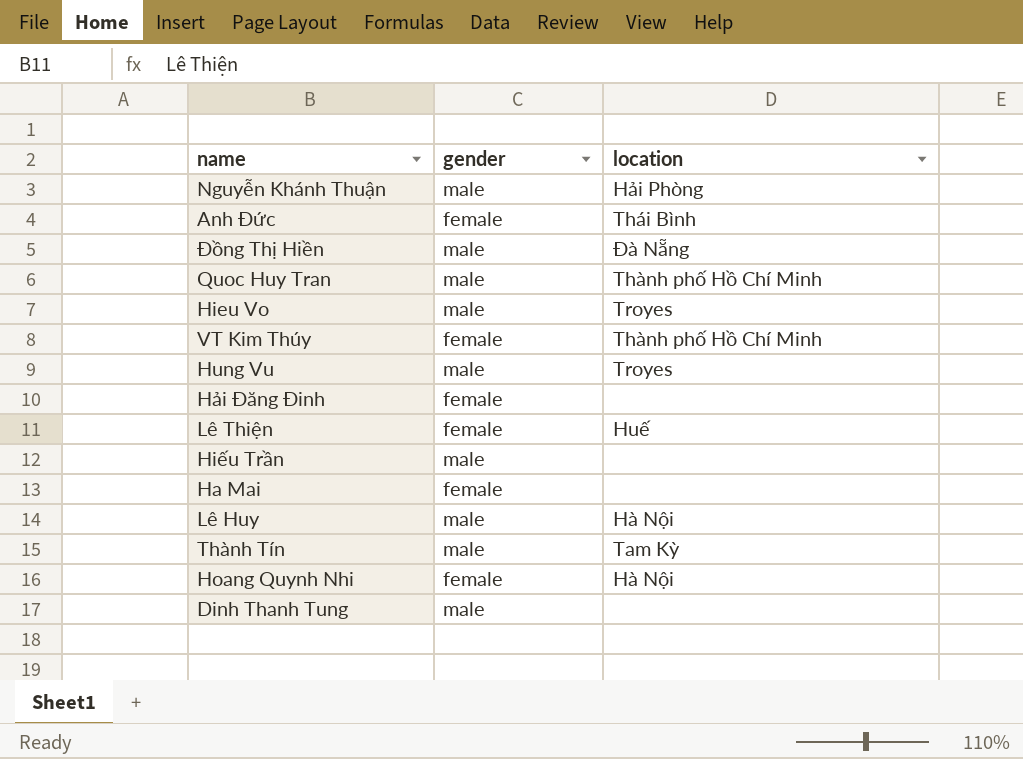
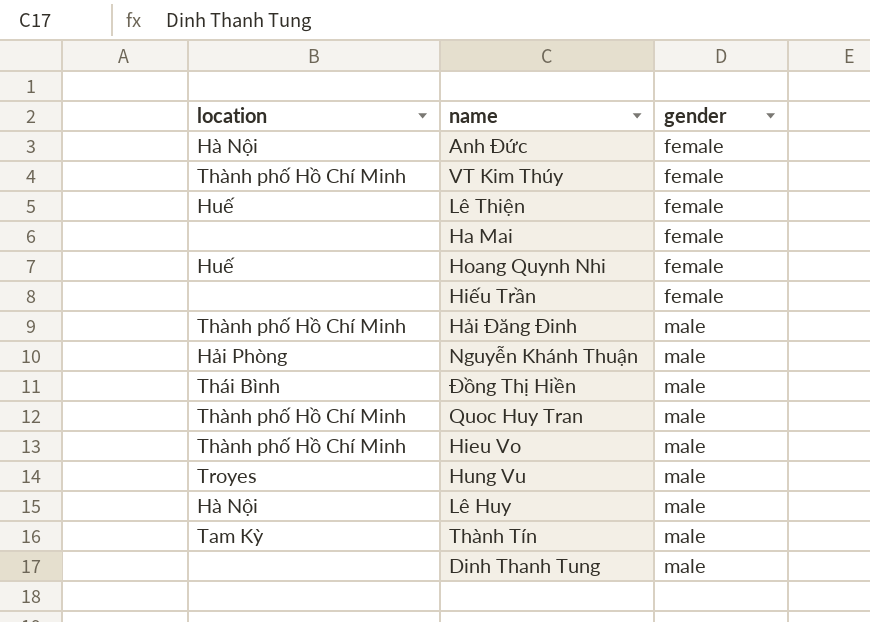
row order: none -> gender ascending
column location | position: 3 -> 1
Anh Đức | location: Thái Bình -> Hà Nội
Hoang Quynh Nhi | location: Hà Nội -> Huế
Hiếu Trần | gender: male -> female
Hải Đăng Đinh | location: none -> Thành phố Hồ Chí Minh
Hải Đăng Đinh | gender: female -> male
Đồng Thị Hiền | location: Đà Nẵng -> Thái Bình
Hieu Vo | location: Troyes -> Thành phố Hồ Chí Minh

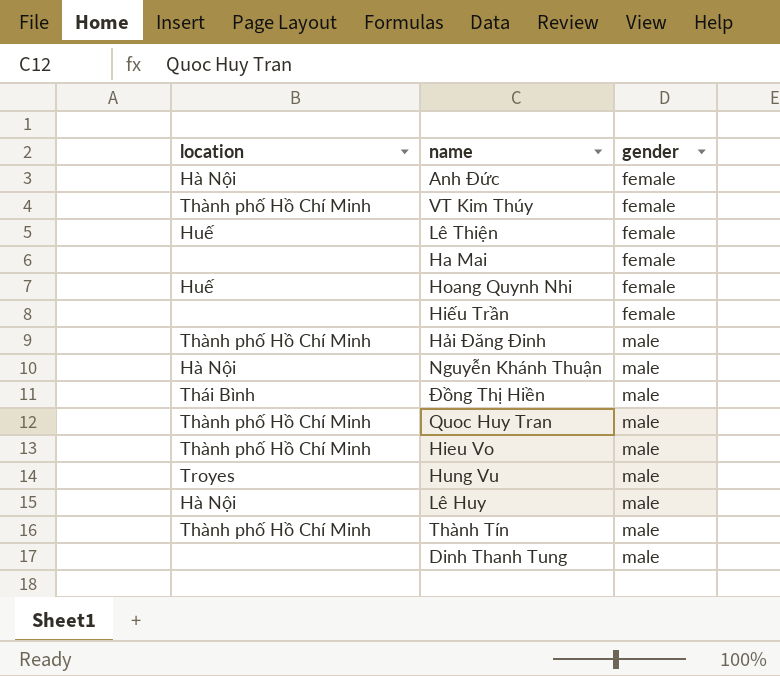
Nguyễn Khánh Thuận | location: Hải Phòng -> Hà Nội
Thành Tín | location: Tam Kỳ -> Thành phố Hồ Chí Minh

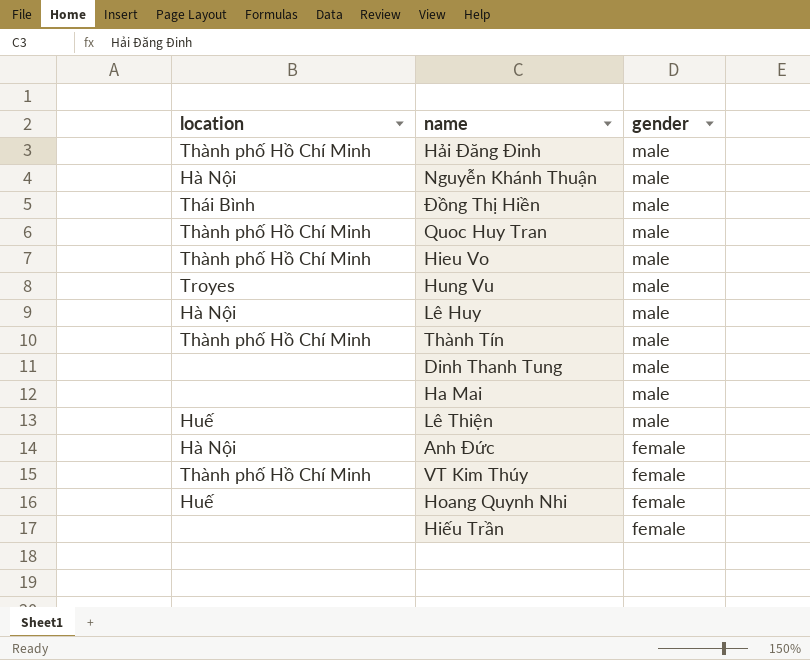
row order: gender ascending -> gender descending
Ha Mai | gender: female -> male
Lê Thiện | gender: female -> male

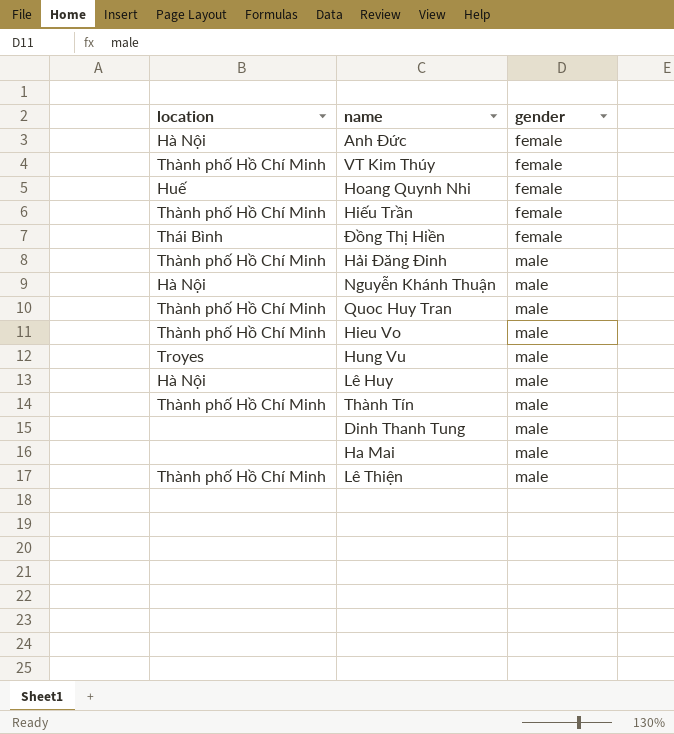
row order: gender descending -> gender ascending
Hiếu Trần | location: none -> Thành phố Hồ Chí Minh
Đồng Thị Hiền | gender: male -> female
Lê Thiện | location: Huế -> Thành phố Hồ Chí Minh

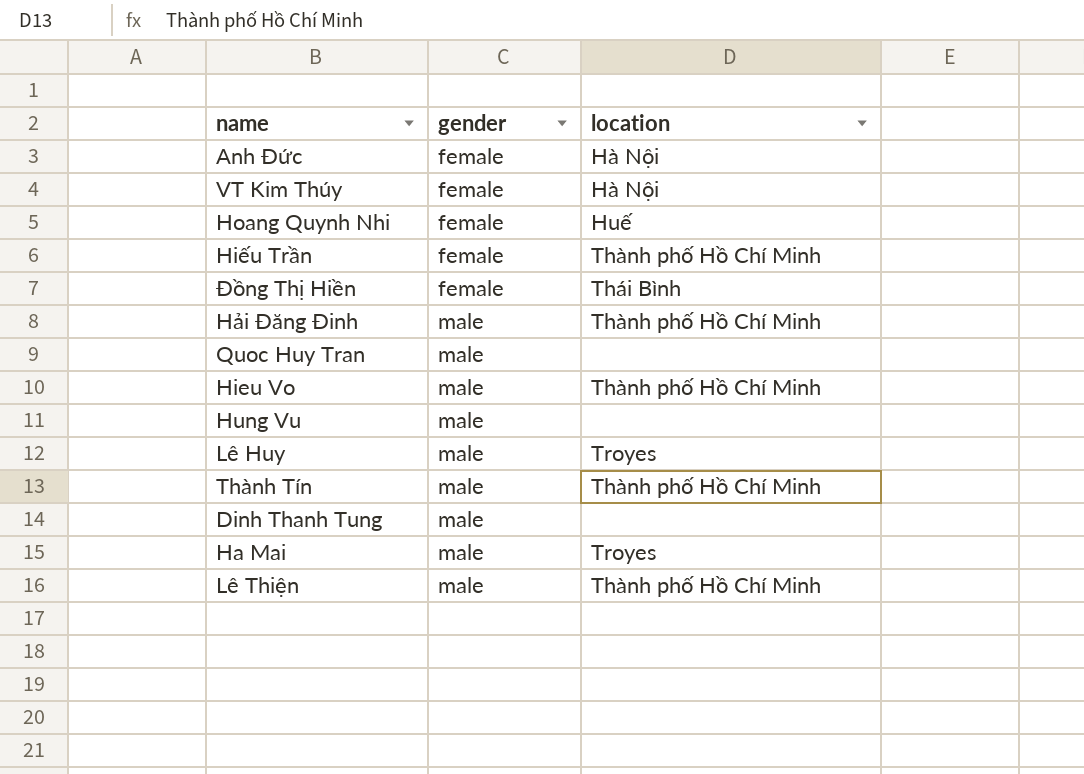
column location | position: 1 -> 3
row Nguyễn Khánh Thuận: Hà Nội | male -> none
VT Kim Thúy | location: Thành phố Hồ Chí Minh -> Hà Nội
Quoc Huy Tran | location: Thành phố Hồ Chí Minh -> none
Hung Vu | location: Troyes -> none
Lê Huy | location: Hà Nội -> Troyes
Ha Mai | location: none -> Troyes

